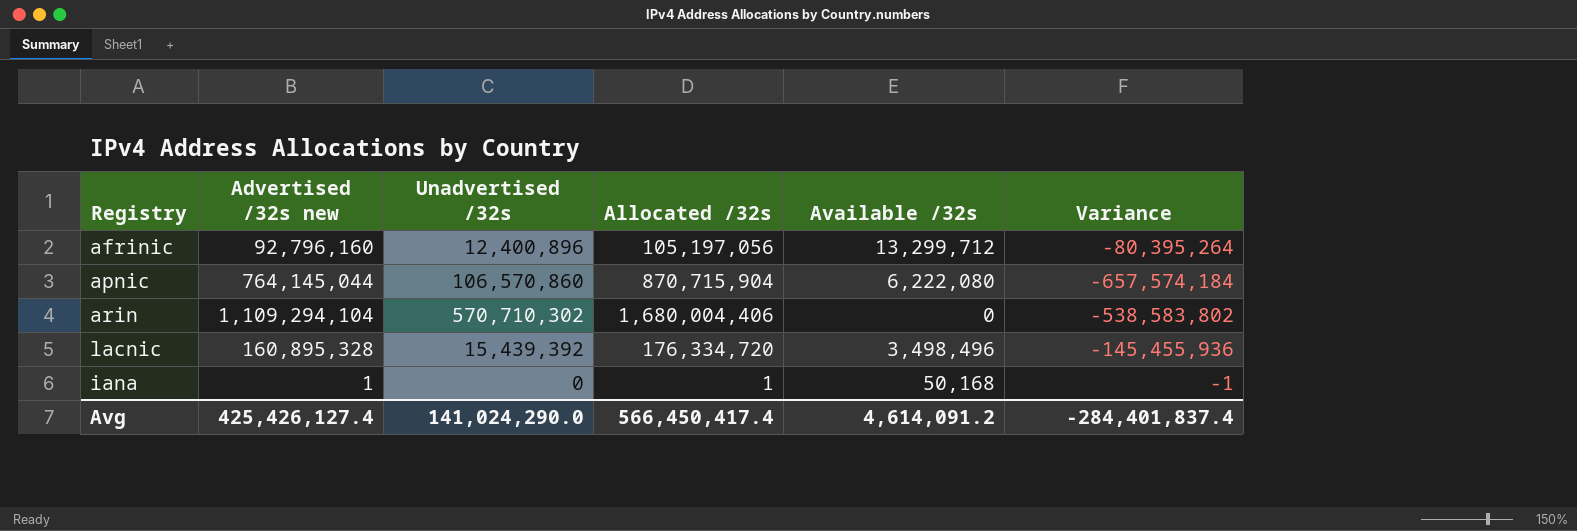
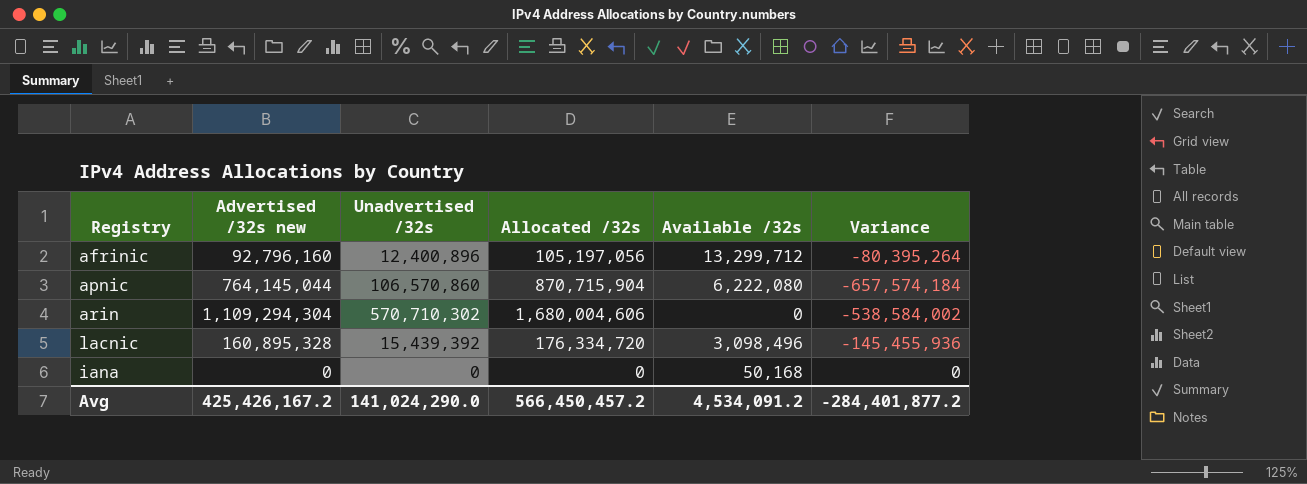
arin | Advertised /32s new: 1,109,294,104 -> 1,109,294,304
arin | Allocated /32s: 1,680,004,406 -> 1,680,004,606
arin | Variance: -538,583,802 -> -538,584,002
lacnic | Available /32s: 3,498,496 -> 3,098,496
iana | Advertised /32s new: 1 -> 0
iana | Allocated /32s: 1 -> 0
iana | Variance: -1 -> 0
Avg | Advertised /32s new: 425,426,127.4 -> 425,426,167.2
Avg | Allocated /32s: 566,450,417.4 -> 566,450,457.2
Avg | Available /32s: 4,614,091.2 -> 4,534,091.2
Avg | Variance: -284,401,837.4 -> -284,401,877.2

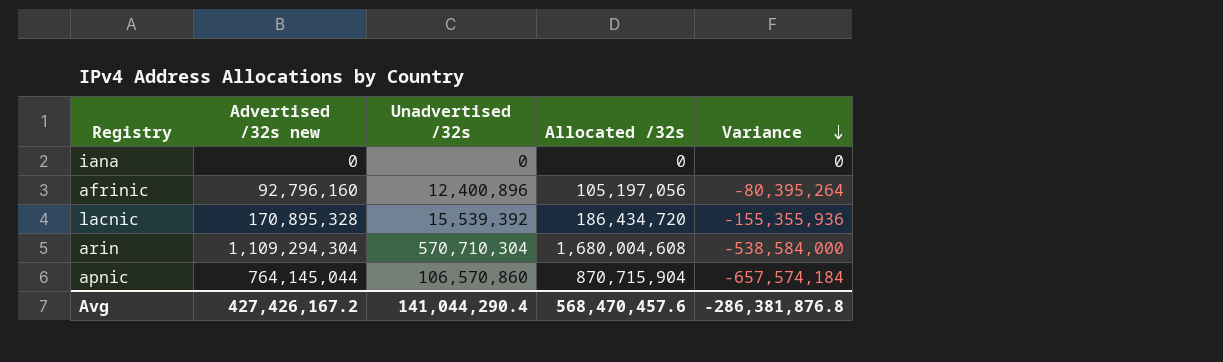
row order: none -> Variance descending
column Available /32s | position: 5 -> none
lacnic | Advertised /32s new: 160,895,328 -> 170,895,328
lacnic | Unadvertised /32s: 15,439,392 -> 15,539,392
lacnic | Allocated /32s: 176,334,720 -> 186,434,720
lacnic | Variance: -145,455,936 -> -155,355,936
arin | Unadvertised /32s: 570,710,302 -> 570,710,304
arin | Allocated /32s: 1,680,004,606 -> 1,680,004,608
arin | Variance: -538,584,002 -> -538,584,000
Avg | Advertised /32s new: 425,426,167.2 -> 427,426,167.2
Avg | Unadvertised /32s: 141,024,290.0 -> 141,044,290.4
Avg | Allocated /32s: 566,450,457.2 -> 568,470,457.6
Avg | Variance: -284,401,877.2 -> -286,381,876.8

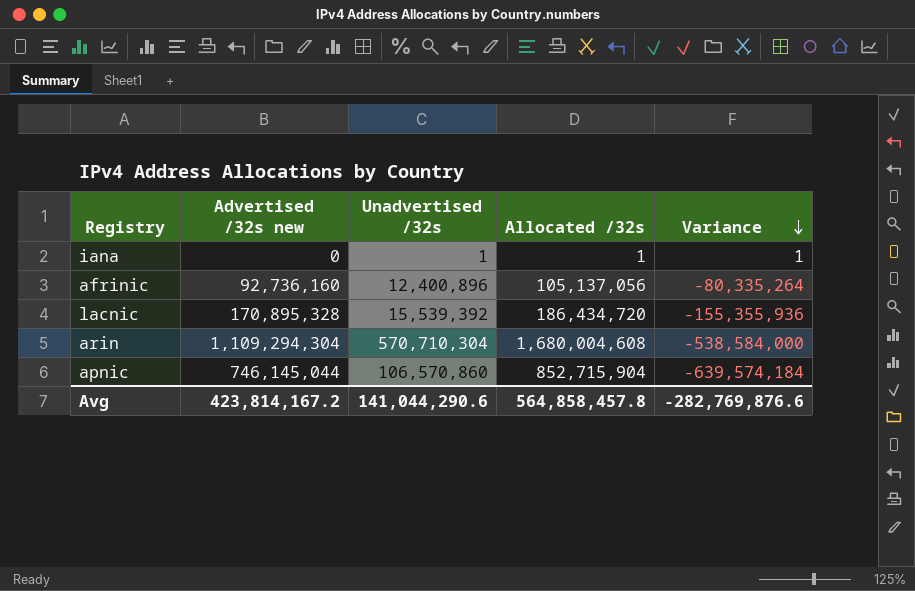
iana | Unadvertised /32s: 0 -> 1
iana | Allocated /32s: 0 -> 1
iana | Variance: 0 -> 1
afrinic | Advertised /32s new: 92,796,160 -> 92,736,160
afrinic | Allocated /32s: 105,197,056 -> 105,137,056
afrinic | Variance: -80,395,264 -> -80,335,264
apnic | Advertised /32s new: 764,145,044 -> 746,145,044
apnic | Allocated /32s: 870,715,904 -> 852,715,904
apnic | Variance: -657,574,184 -> -639,574,184
Avg | Advertised /32s new: 427,426,167.2 -> 423,814,167.2
Avg | Unadvertised /32s: 141,044,290.4 -> 141,044,290.6
Avg | Allocated /32s: 568,470,457.6 -> 564,858,457.8
Avg | Variance: -286,381,876.8 -> -282,769,876.6

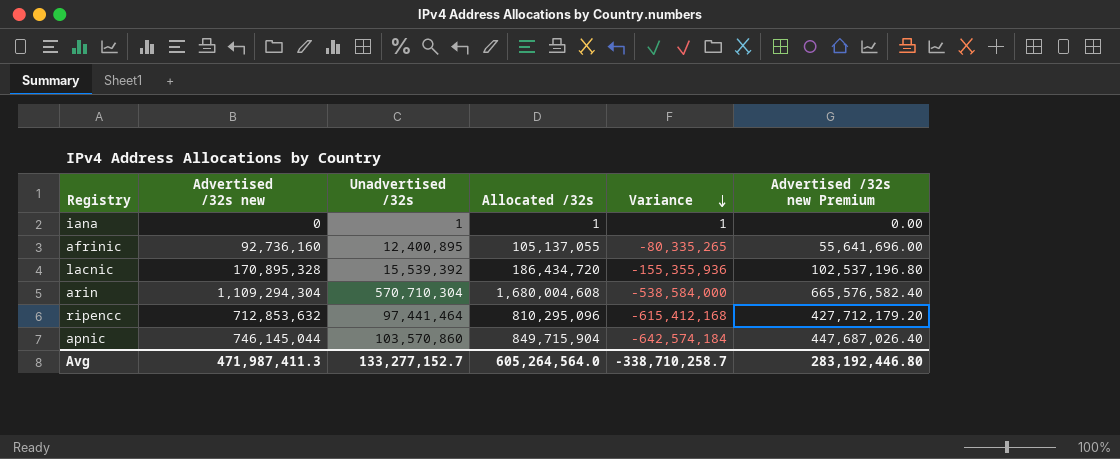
column Advertised /32s new Premium | formula: none -> [Advertised /32s new] * 0.6
afrinic | Unadvertised /32s: 12,400,896 -> 12,400,895
afrinic | Allocated /32s: 105,137,056 -> 105,137,055
afrinic | Variance: -80,335,264 -> -80,335,265
row ripencc: none -> 712,853,632 | 97,441,464 | 810,295,096 | -615,412,168 | 427,712,179.20
apnic | Unadvertised /32s: 106,570,860 -> 103,570,860
apnic | Allocated /32s: 852,715,904 -> 849,715,904
apnic | Variance: -639,574,184 -> -642,574,184
Avg | Advertised /32s new: 423,814,167.2 -> 471,987,411.3
Avg | Unadvertised /32s: 141,044,290.6 -> 133,277,152.7
Avg | Allocated /32s: 564,858,457.8 -> 605,264,564.0
Avg | Variance: -282,769,876.6 -> -338,710,258.7

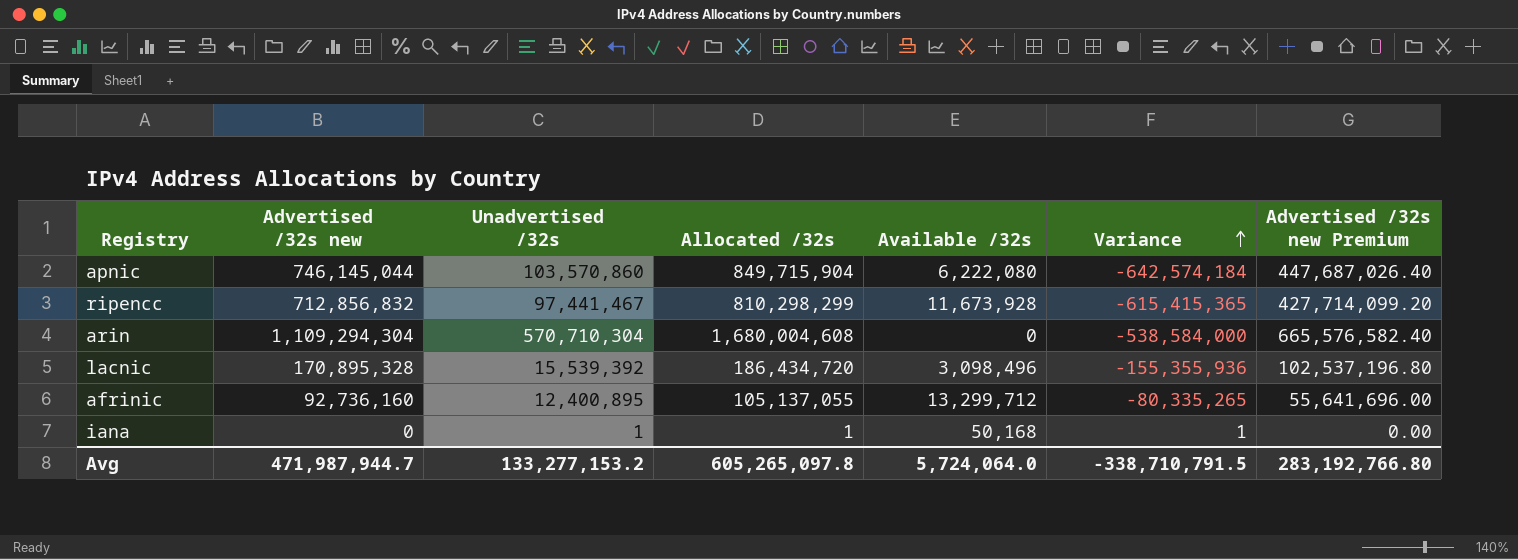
row order: Variance descending -> Variance ascending
column Available /32s | position: none -> 5
ripencc | Advertised /32s new: 712,853,632 -> 712,856,832
ripencc | Unadvertised /32s: 97,441,464 -> 97,441,467
ripencc | Allocated /32s: 810,295,096 -> 810,298,299
ripencc | Variance: -615,412,168 -> -615,415,365
ripencc | Advertised /32s new Premium: 427,712,179.20 -> 427,714,099.20
Avg | Advertised /32s new: 471,987,411.3 -> 471,987,944.7
Avg | Unadvertised /32s: 133,277,152.7 -> 133,277,153.2
Avg | Allocated /32s: 605,264,564.0 -> 605,265,097.8
Avg | Variance: -338,710,258.7 -> -338,710,791.5
Avg | Advertised /32s new Premium: 283,192,446.80 -> 283,192,766.80

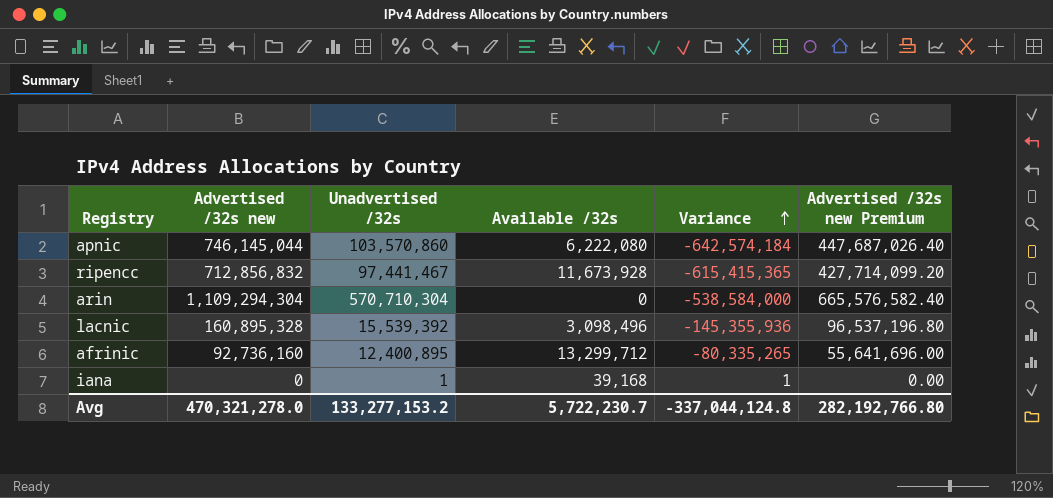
column Allocated /32s | formula: [Advertised /32s new] + [Unadvertised /32s] -> none
lacnic | Advertised /32s new: 170,895,328 -> 160,895,328
lacnic | Variance: -155,355,936 -> -145,355,936
lacnic | Advertised /32s new Premium: 102,537,196.80 -> 96,537,196.80
iana | Available /32s: 50,168 -> 39,168
Avg | Advertised /32s new: 471,987,944.7 -> 470,321,278.0
Avg | Available /32s: 5,724,064.0 -> 5,722,230.7
Avg | Variance: -338,710,791.5 -> -337,044,124.8
Avg | Advertised /32s new Premium: 283,192,766.80 -> 282,192,766.80

